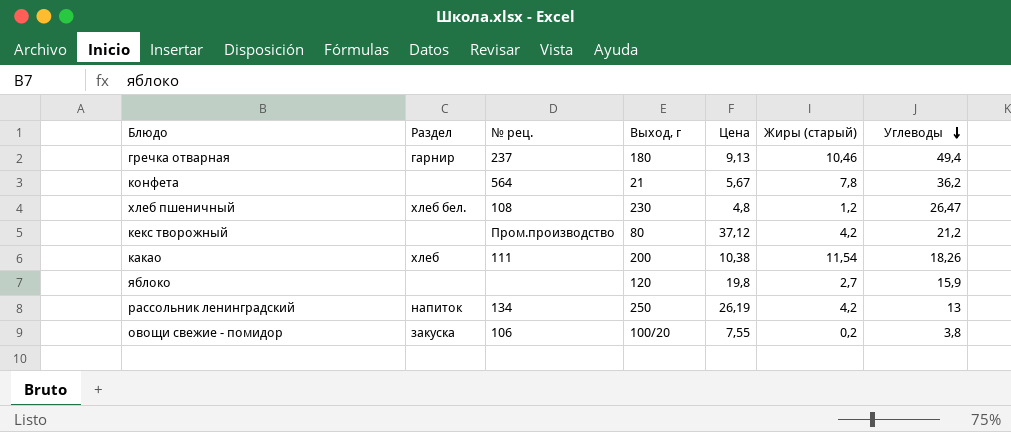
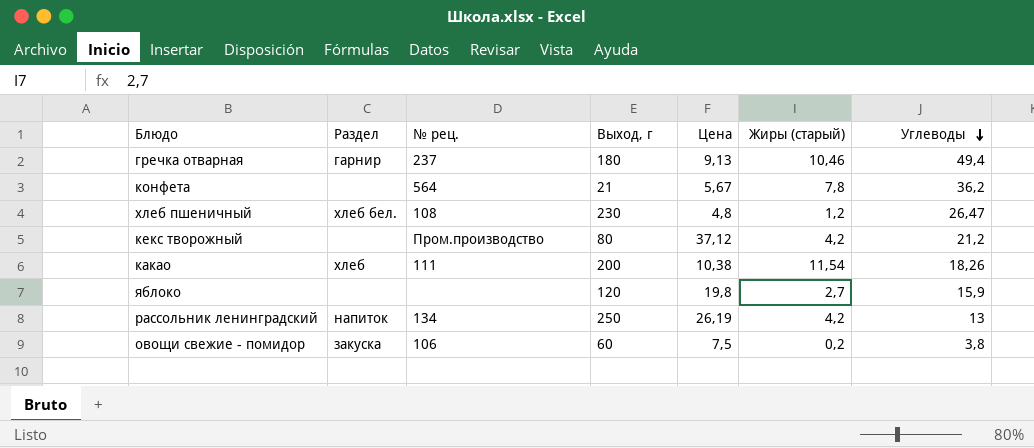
овощи свежие - помидор | Выход, г: 100/20 -> 60
овощи свежие - помидор | Цена: 7,55 -> 7,5

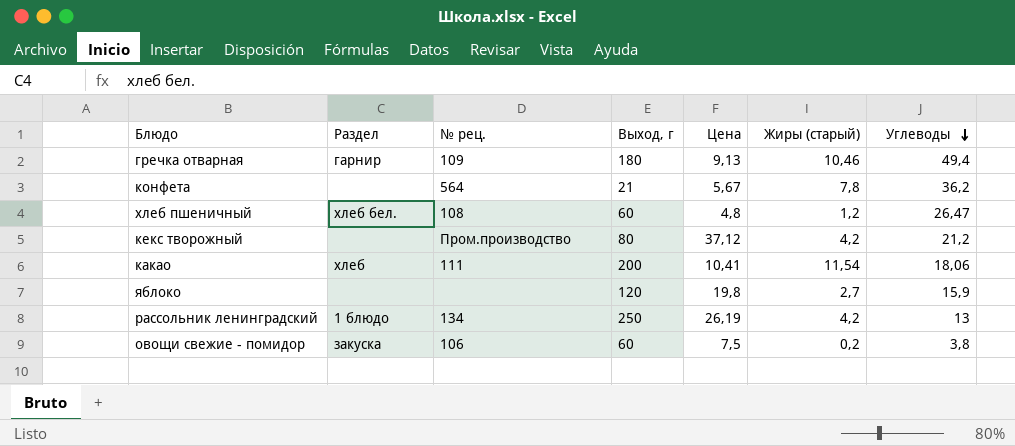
гречка отварная | № рец.: 237 -> 109
хлеб пшеничный | Выход, г: 230 -> 60
какао | Цена: 10,38 -> 10,41
какао | Углеводы: 18,26 -> 18,06
рассольник ленинградский | Раздел: напиток -> 1 блюдо

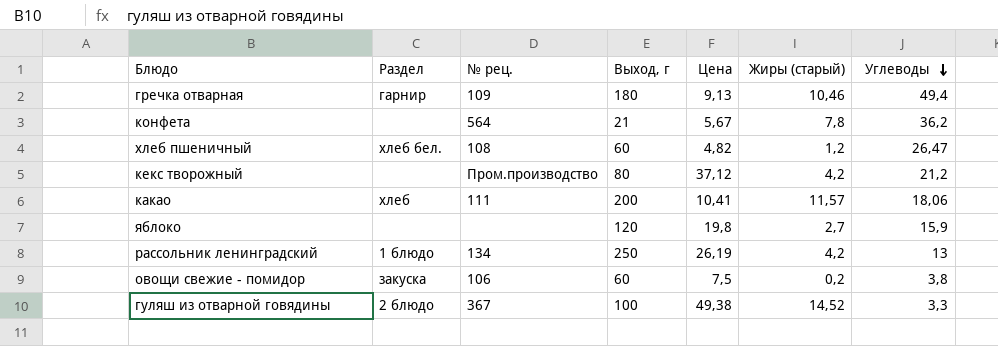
хлеб пшеничный | Цена: 4,8 -> 4,82
какао | Жиры (старый): 11,54 -> 11,57
row гуляш из отварной говядины: none -> 2 блюдо | 367 | 100 | 49,38 | 14,52 | 3,3

